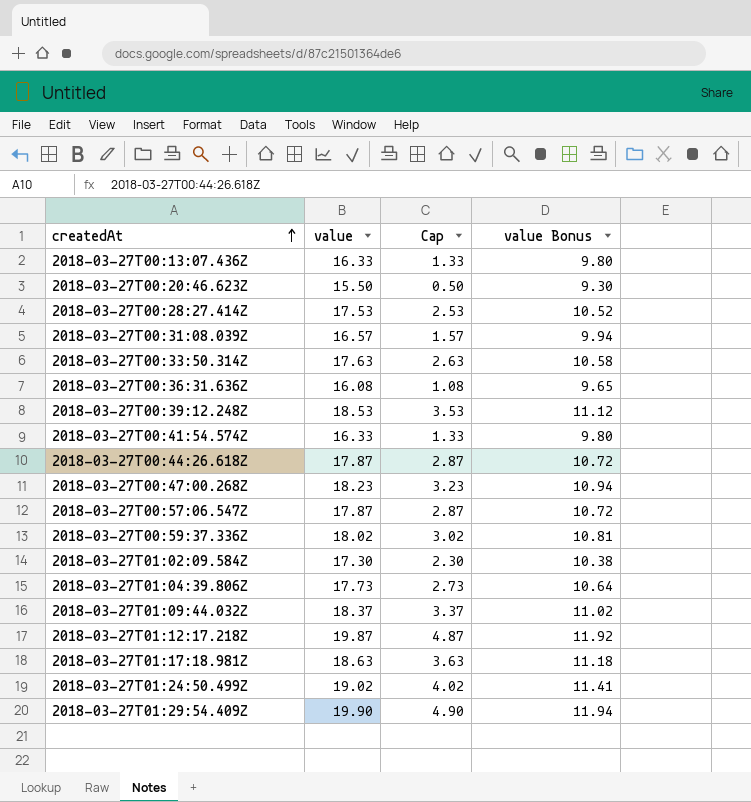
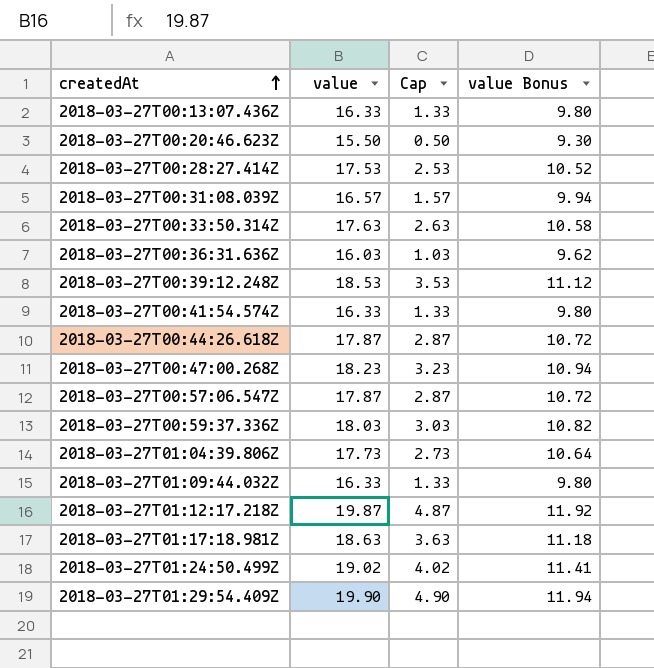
row 2018-03-27T01:02:09.584Z: 17.30 | 2.30 | 10.38 -> none
2018-03-27T00:36:31.636Z | value: 16.08 -> 16.03
2018-03-27T00:36:31.636Z | Cap: 1.08 -> 1.03
2018-03-27T00:36:31.636Z | value Bonus: 9.65 -> 9.62
2018-03-27T00:59:37.336Z | value: 18.02 -> 18.03
2018-03-27T00:59:37.336Z | Cap: 3.02 -> 3.03
2018-03-27T00:59:37.336Z | value Bonus: 10.81 -> 10.82
2018-03-27T01:09:44.032Z | value: 18.37 -> 16.33
2018-03-27T01:09:44.032Z | Cap: 3.37 -> 1.33
2018-03-27T01:09:44.032Z | value Bonus: 11.02 -> 9.80

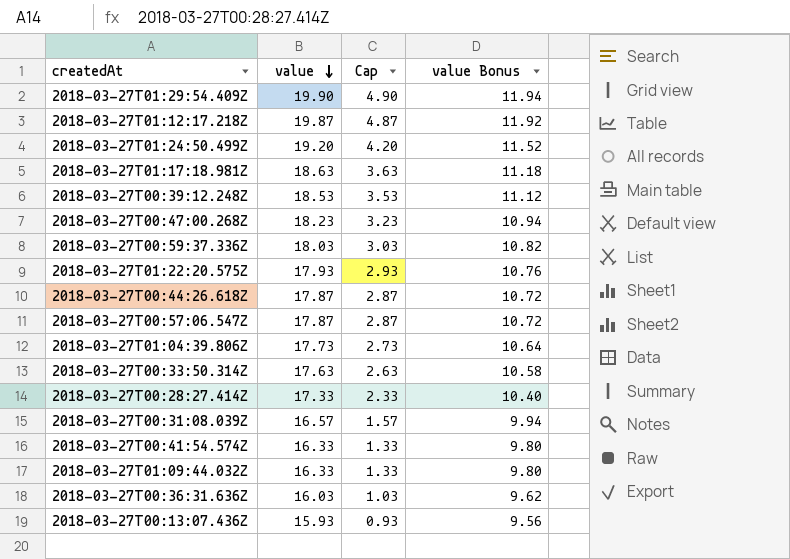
row order: createdAt ascending -> value descending
row 2018-03-27T00:20:46.623Z: 15.50 | 0.50 | 9.30 -> none
2018-03-27T01:24:50.499Z | value: 19.02 -> 19.20
2018-03-27T01:24:50.499Z | Cap: 4.02 -> 4.20
2018-03-27T01:24:50.499Z | value Bonus: 11.41 -> 11.52
row 2018-03-27T01:22:20.575Z: none -> 17.93 | 2.93 | 10.76
2018-03-27T00:28:27.414Z | value: 17.53 -> 17.33
2018-03-27T00:28:27.414Z | Cap: 2.53 -> 2.33
2018-03-27T00:28:27.414Z | value Bonus: 10.52 -> 10.40
2018-03-27T00:13:07.436Z | value: 16.33 -> 15.93
2018-03-27T00:13:07.436Z | Cap: 1.33 -> 0.93
2018-03-27T00:13:07.436Z | value Bonus: 9.80 -> 9.56

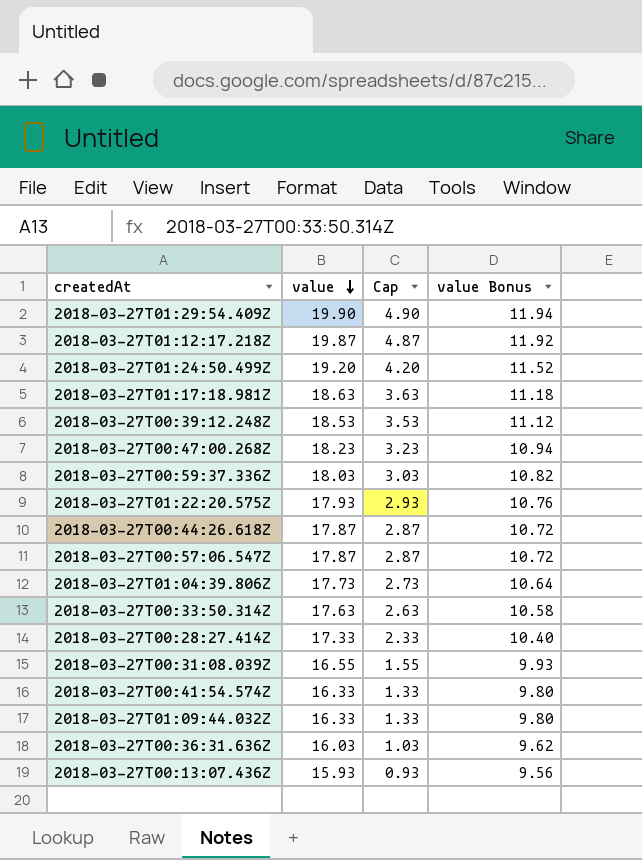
2018-03-27T00:31:08.039Z | value: 16.57 -> 16.55
2018-03-27T00:31:08.039Z | Cap: 1.57 -> 1.55
2018-03-27T00:31:08.039Z | value Bonus: 9.94 -> 9.93

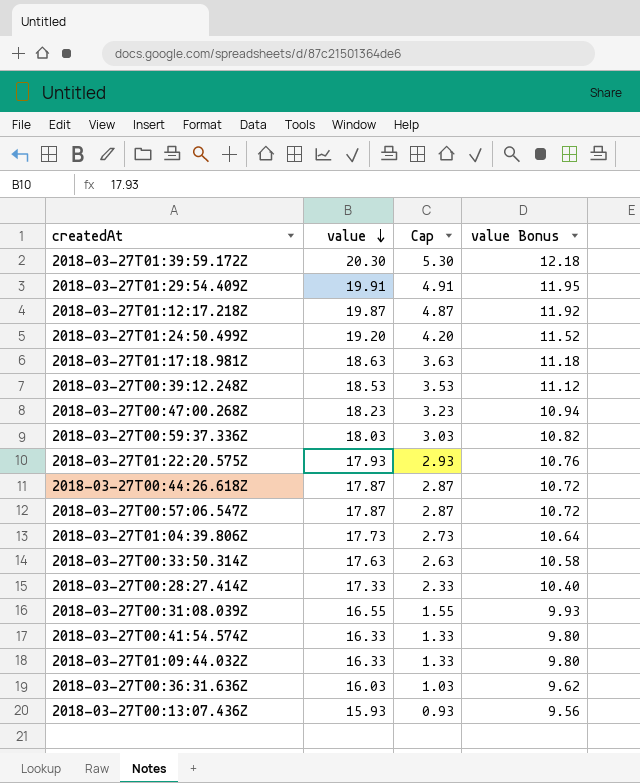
row 2018-03-27T01:39:59.172Z: none -> 20.30 | 5.30 | 12.18
2018-03-27T01:29:54.409Z | value: 19.90 -> 19.91
2018-03-27T01:29:54.409Z | Cap: 4.90 -> 4.91
2018-03-27T01:29:54.409Z | value Bonus: 11.94 -> 11.95

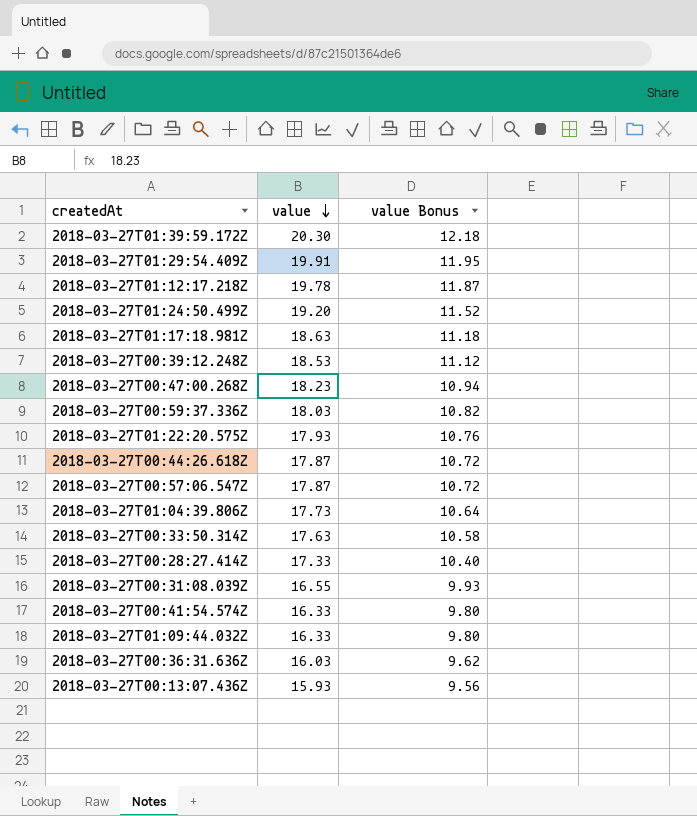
column Cap | formula: [value] - 15 -> none
2018-03-27T01:12:17.218Z | value: 19.87 -> 19.78
2018-03-27T01:12:17.218Z | value Bonus: 11.92 -> 11.87

